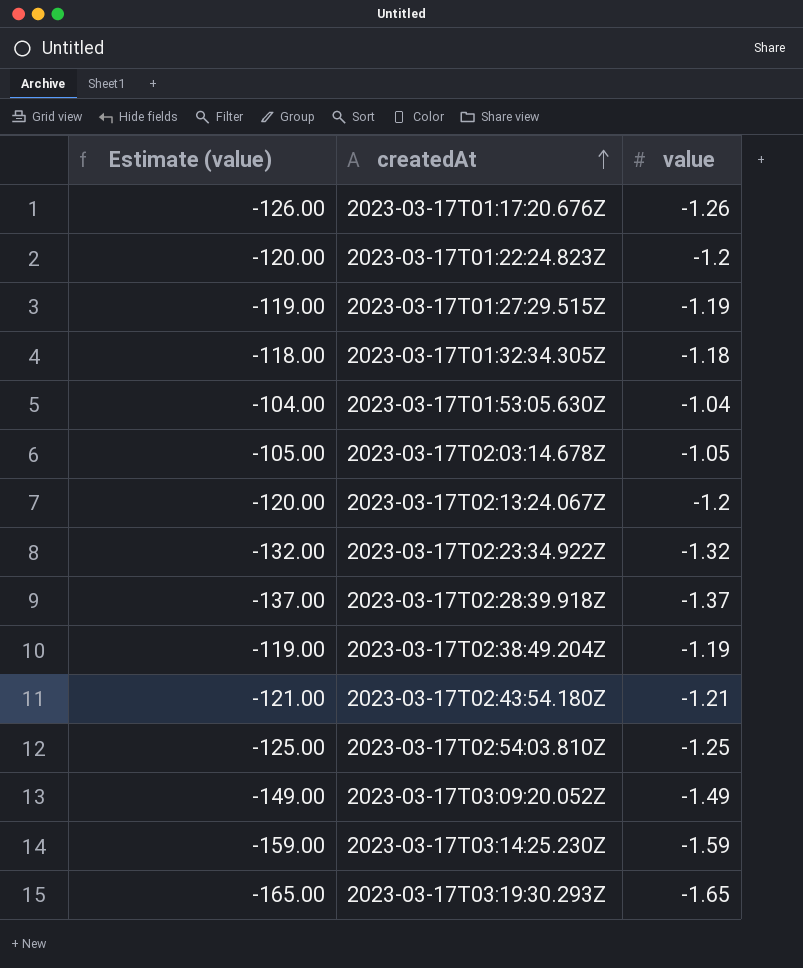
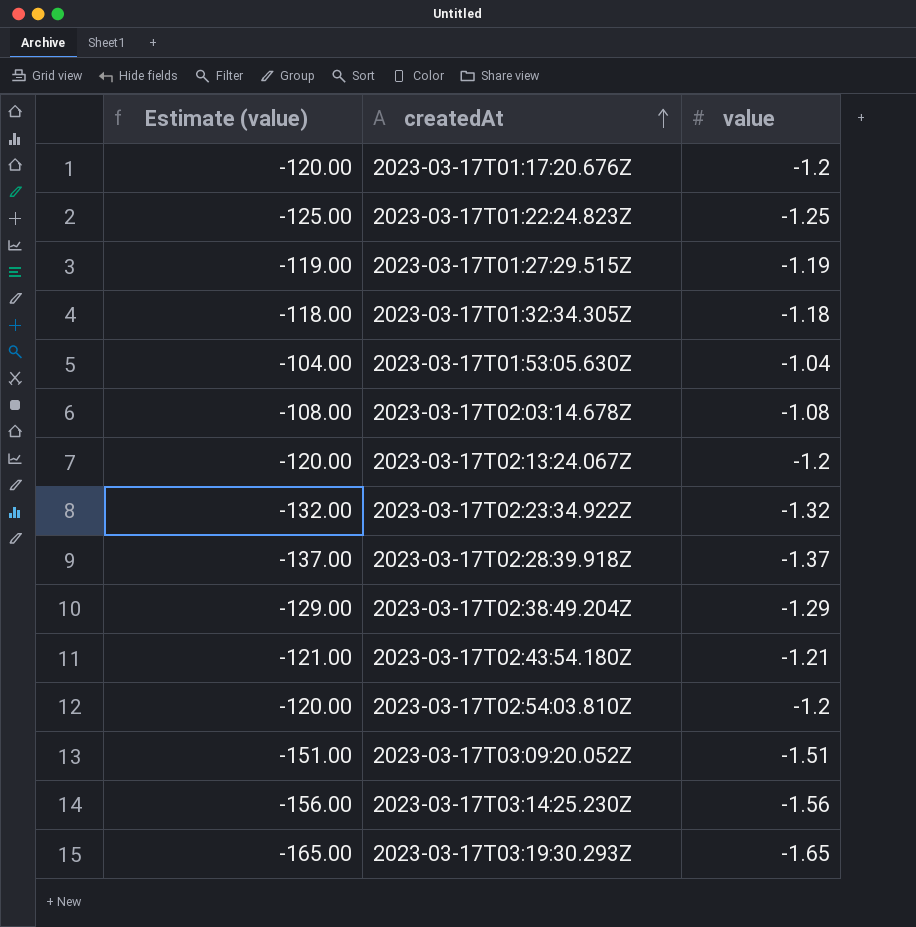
2023-03-17T01:17:20.676Z | Estimate (value): -126.00 -> -120.00
2023-03-17T01:17:20.676Z | value: -1.26 -> -1.2
2023-03-17T01:22:24.823Z | Estimate (value): -120.00 -> -125.00
2023-03-17T01:22:24.823Z | value: -1.2 -> -1.25
2023-03-17T02:03:14.678Z | Estimate (value): -105.00 -> -108.00
2023-03-17T02:03:14.678Z | value: -1.05 -> -1.08
2023-03-17T02:38:49.204Z | Estimate (value): -119.00 -> -129.00
2023-03-17T02:38:49.204Z | value: -1.19 -> -1.29
2023-03-17T02:54:03.810Z | Estimate (value): -125.00 -> -120.00
2023-03-17T02:54:03.810Z | value: -1.25 -> -1.2
2023-03-17T03:09:20.052Z | Estimate (value): -149.00 -> -151.00
2023-03-17T03:09:20.052Z | value: -1.49 -> -1.51
2023-03-17T03:14:25.230Z | Estimate (value): -159.00 -> -156.00
2023-03-17T03:14:25.230Z | value: -1.59 -> -1.56

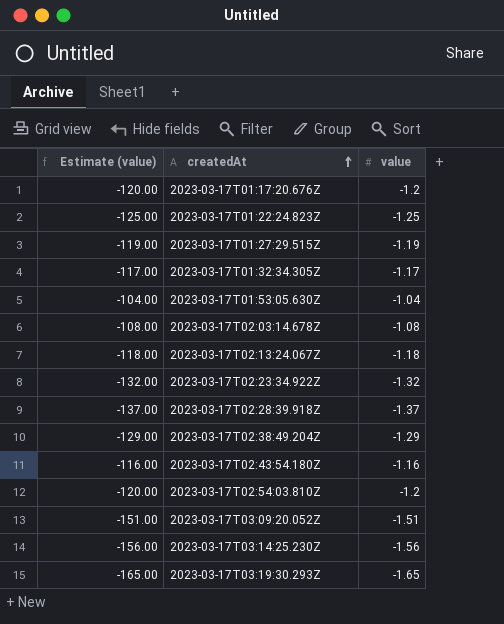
2023-03-17T01:32:34.305Z | Estimate (value): -118.00 -> -117.00
2023-03-17T01:32:34.305Z | value: -1.18 -> -1.17
2023-03-17T02:13:24.067Z | Estimate (value): -120.00 -> -118.00
2023-03-17T02:13:24.067Z | value: -1.2 -> -1.18
2023-03-17T02:43:54.180Z | Estimate (value): -121.00 -> -116.00
2023-03-17T02:43:54.180Z | value: -1.21 -> -1.16

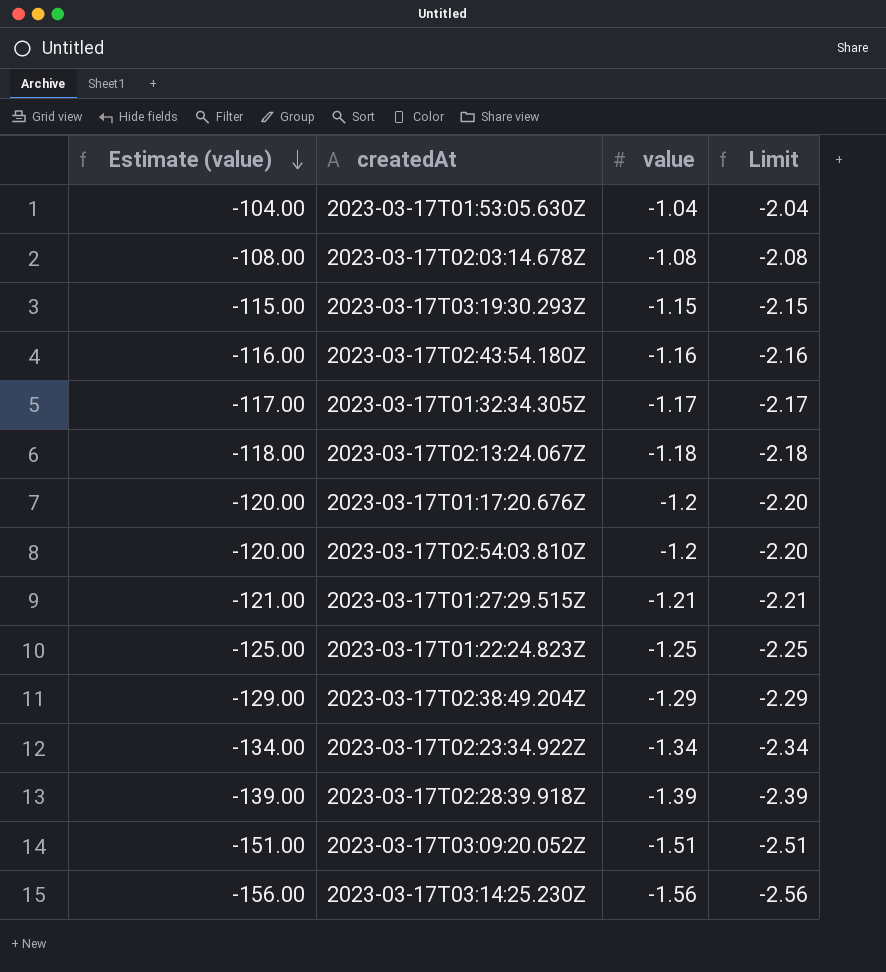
row order: createdAt ascending -> Estimate (value) descending
column Limit | formula: none -> [value] - 1
2023-03-17T03:19:30.293Z | Estimate (value): -165.00 -> -115.00
2023-03-17T03:19:30.293Z | value: -1.65 -> -1.15
2023-03-17T01:27:29.515Z | Estimate (value): -119.00 -> -121.00
2023-03-17T01:27:29.515Z | value: -1.19 -> -1.21
2023-03-17T02:23:34.922Z | Estimate (value): -132.00 -> -134.00
2023-03-17T02:23:34.922Z | value: -1.32 -> -1.34
2023-03-17T02:28:39.918Z | Estimate (value): -137.00 -> -139.00
2023-03-17T02:28:39.918Z | value: -1.37 -> -1.39

